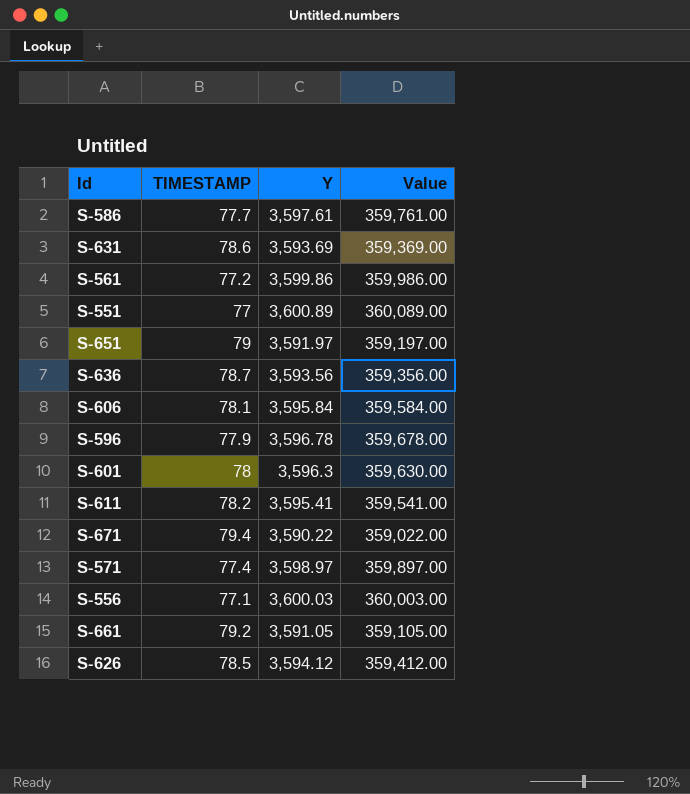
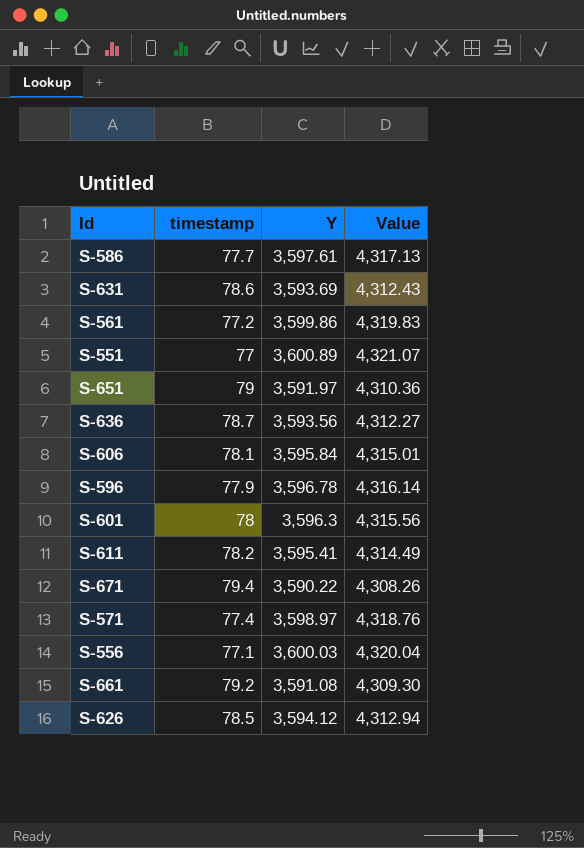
column name: TIMESTAMP -> timestamp
column Value | formula: [Y] * 100 -> [Y] * 1.2
S-661 | Y: 3,591.05 -> 3,591.08

